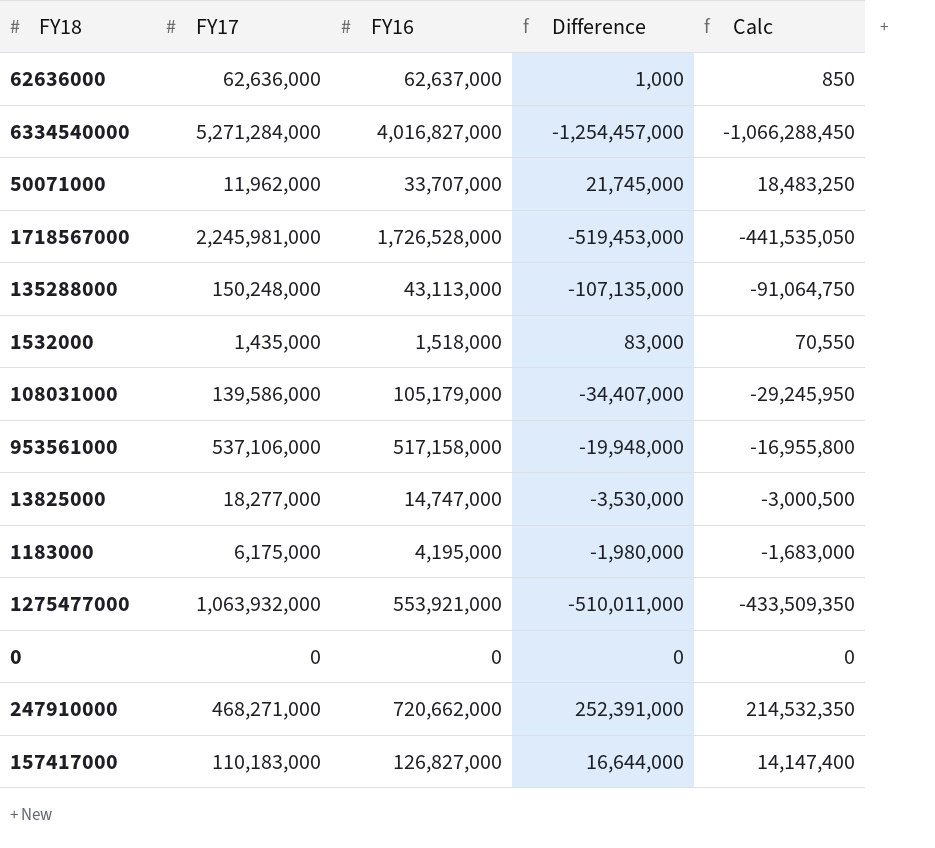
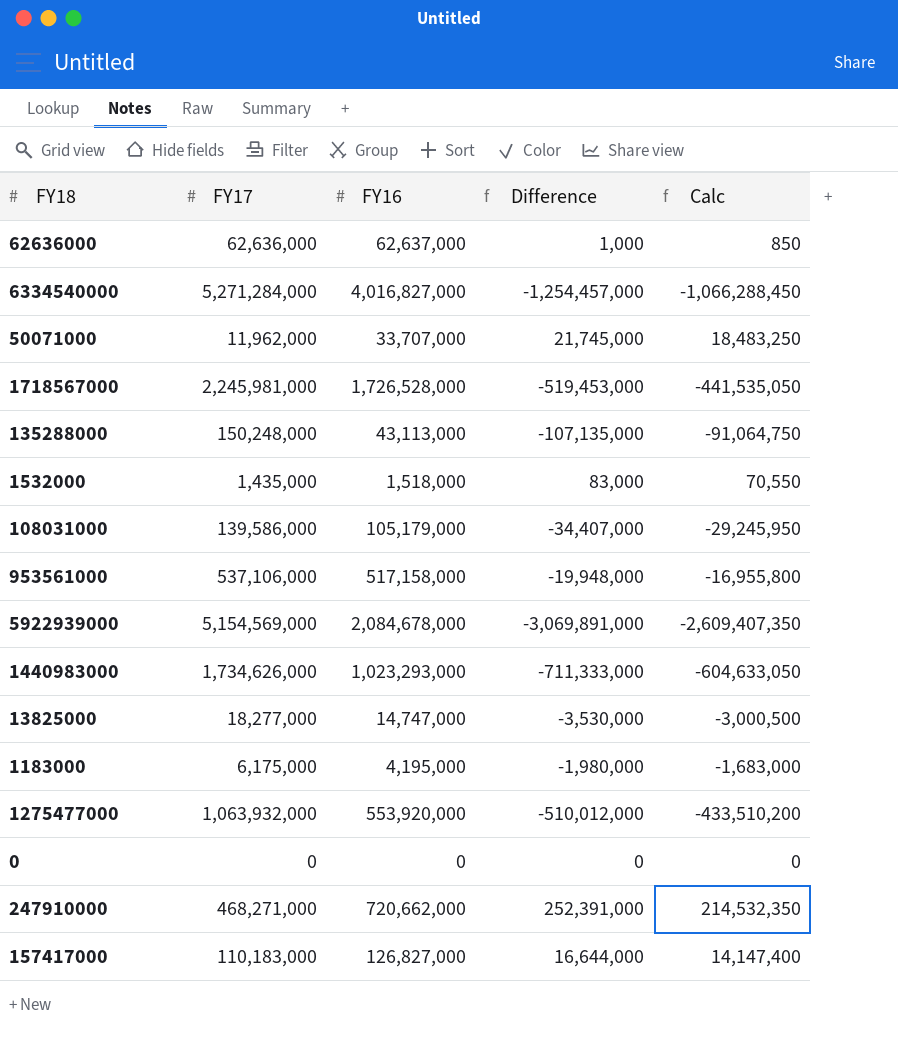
row 5922939000: none -> 5,154,569,000 | 2,084,678,000 | -3,069,891,000 | -2,609,407,350
row 1440983000: none -> 1,734,626,000 | 1,023,293,000 | -711,333,000 | -604,633,050
1275477000 | FY16: 553,921,000 -> 553,920,000
1275477000 | Difference: -510,011,000 -> -510,012,000
1275477000 | Calc: -433,509,350 -> -433,510,200

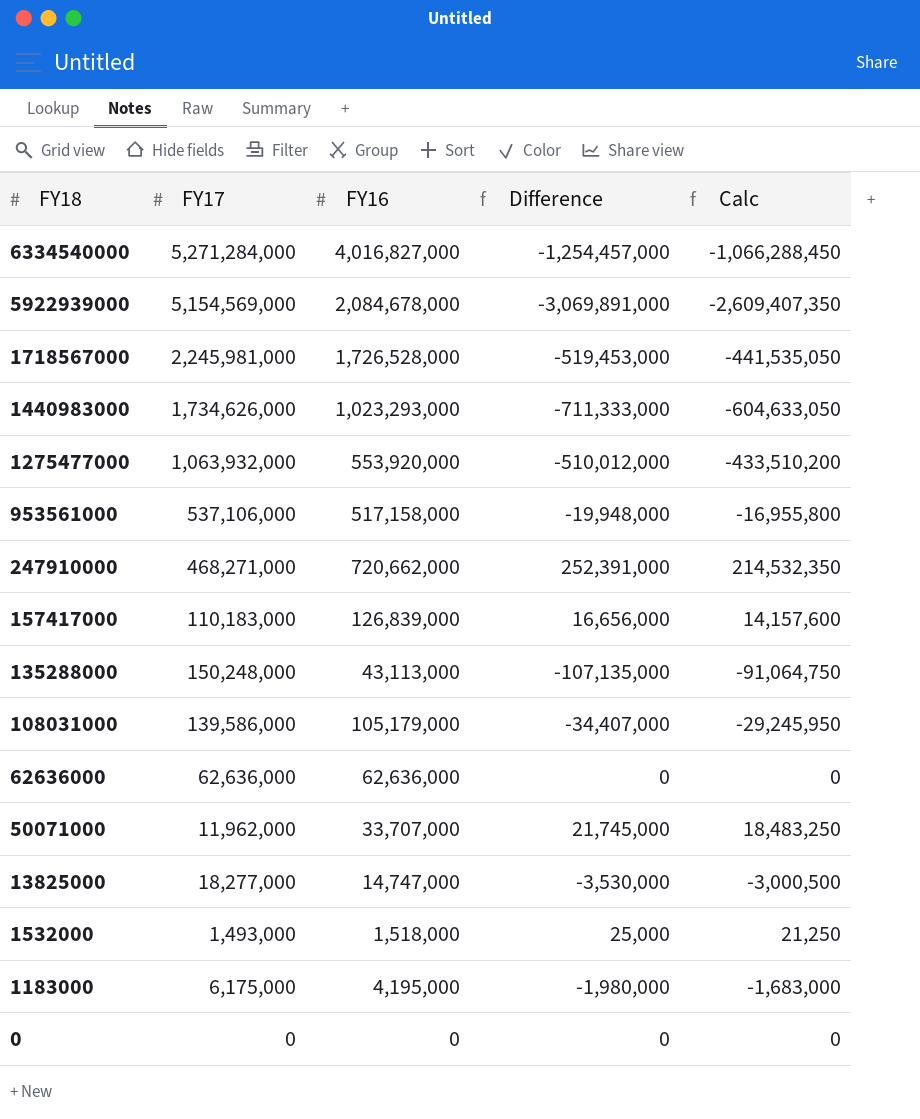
row order: none -> FY18 descending
157417000 | FY16: 126,827,000 -> 126,839,000
157417000 | Difference: 16,644,000 -> 16,656,000
157417000 | Calc: 14,147,400 -> 14,157,600
62636000 | FY16: 62,637,000 -> 62,636,000
62636000 | Difference: 1,000 -> 0
62636000 | Calc: 850 -> 0
1532000 | FY17: 1,435,000 -> 1,493,000
1532000 | Difference: 83,000 -> 25,000
1532000 | Calc: 70,550 -> 21,250

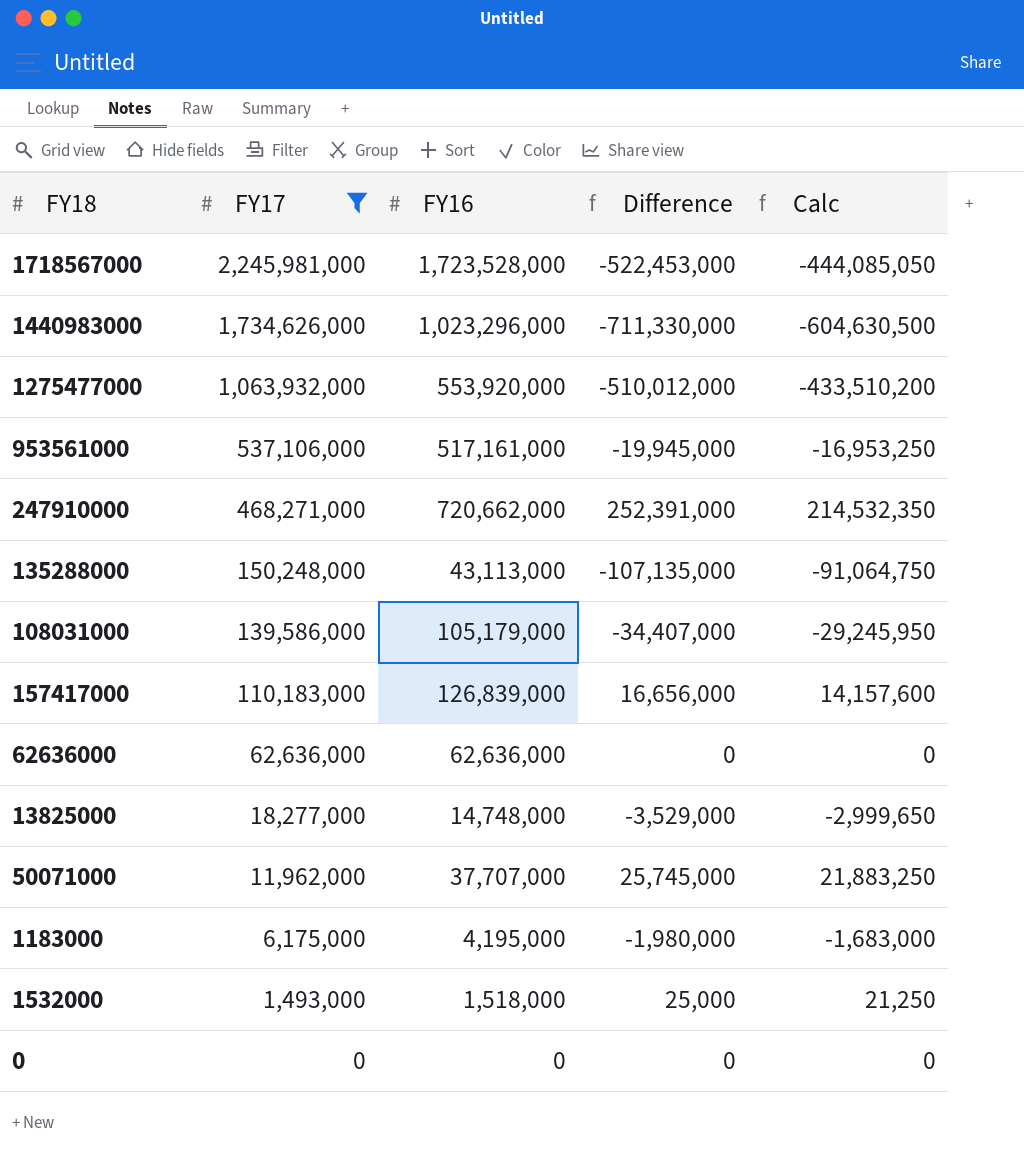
filter: none -> FY17 <= 2,245,981,000
row order: FY18 descending -> FY17 descending
1718567000 | FY16: 1,726,528,000 -> 1,723,528,000
1718567000 | Difference: -519,453,000 -> -522,453,000
1718567000 | Calc: -441,535,050 -> -444,085,050
1440983000 | FY16: 1,023,293,000 -> 1,023,296,000
1440983000 | Difference: -711,333,000 -> -711,330,000
1440983000 | Calc: -604,633,050 -> -604,630,500
953561000 | FY16: 517,158,000 -> 517,161,000
953561000 | Difference: -19,948,000 -> -19,945,000
953561000 | Calc: -16,955,800 -> -16,953,250
13825000 | FY16: 14,747,000 -> 14,748,000
13825000 | Difference: -3,530,000 -> -3,529,000
13825000 | Calc: -3,000,500 -> -2,999,650
50071000 | FY16: 33,707,000 -> 37,707,000
50071000 | Difference: 21,745,000 -> 25,745,000
50071000 | Calc: 18,483,250 -> 21,883,250

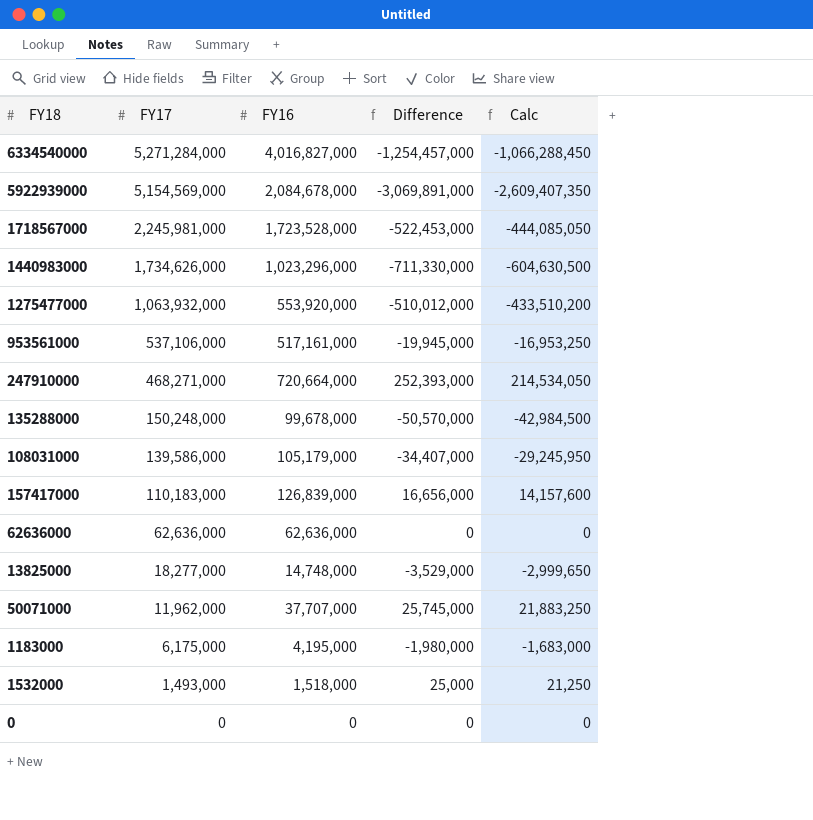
filter: FY17 <= 2,245,981,000 -> none
247910000 | FY16: 720,662,000 -> 720,664,000
247910000 | Difference: 252,391,000 -> 252,393,000
247910000 | Calc: 214,532,350 -> 214,534,050
135288000 | FY16: 43,113,000 -> 99,678,000
135288000 | Difference: -107,135,000 -> -50,570,000
135288000 | Calc: -91,064,750 -> -42,984,500

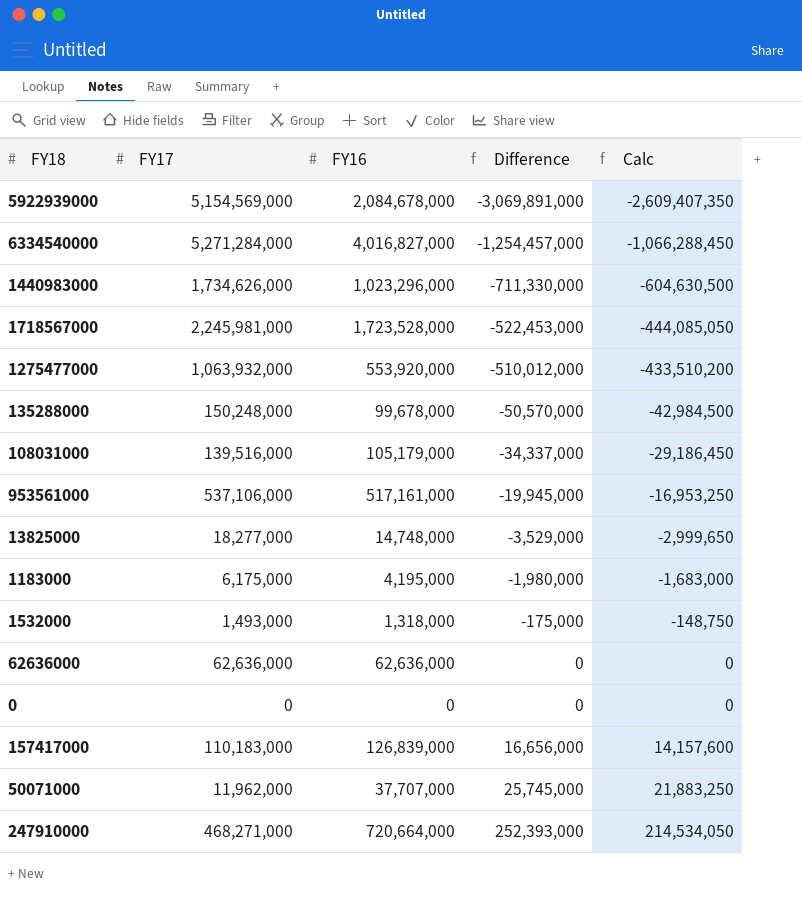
row order: FY17 descending -> Difference ascending
108031000 | FY17: 139,586,000 -> 139,516,000
108031000 | Difference: -34,407,000 -> -34,337,000
108031000 | Calc: -29,245,950 -> -29,186,450
1532000 | FY16: 1,518,000 -> 1,318,000
1532000 | Difference: 25,000 -> -175,000
1532000 | Calc: 21,250 -> -148,750

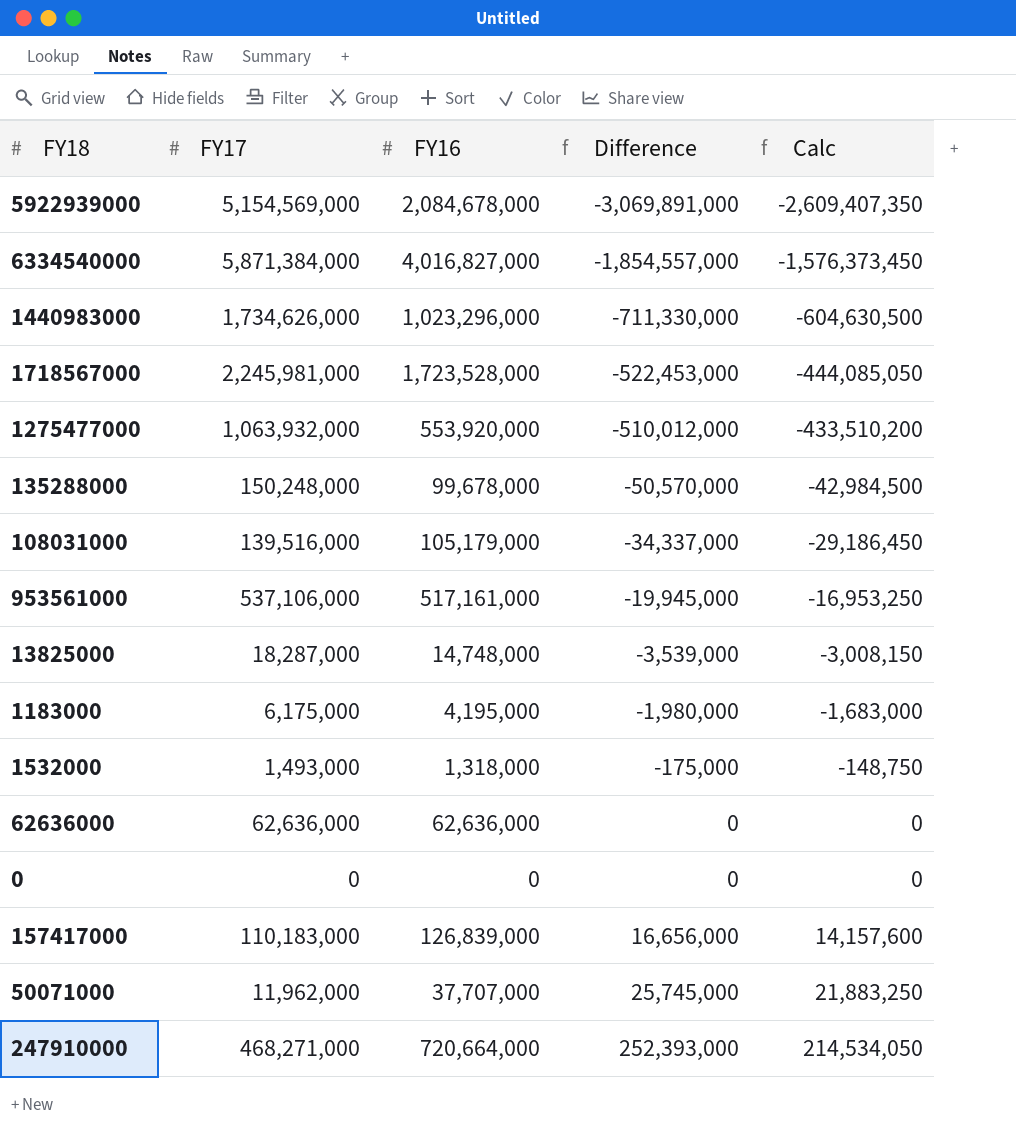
6334540000 | FY17: 5,271,284,000 -> 5,871,384,000
6334540000 | Difference: -1,254,457,000 -> -1,854,557,000
6334540000 | Calc: -1,066,288,450 -> -1,576,373,450
13825000 | FY17: 18,277,000 -> 18,287,000
13825000 | Difference: -3,529,000 -> -3,539,000
13825000 | Calc: -2,999,650 -> -3,008,150

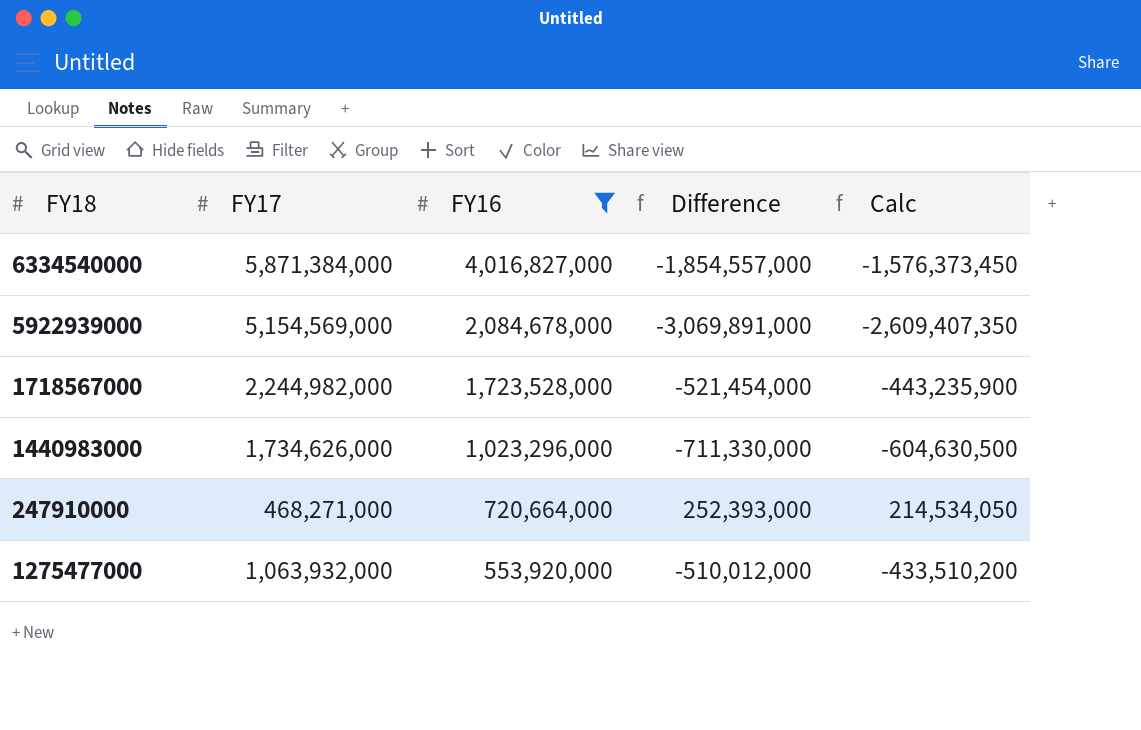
filter: none -> FY16 >= 553,920,000
row order: Difference ascending -> FY16 descending
1718567000 | FY17: 2,245,981,000 -> 2,244,982,000
1718567000 | Difference: -522,453,000 -> -521,454,000
1718567000 | Calc: -444,085,050 -> -443,235,900

